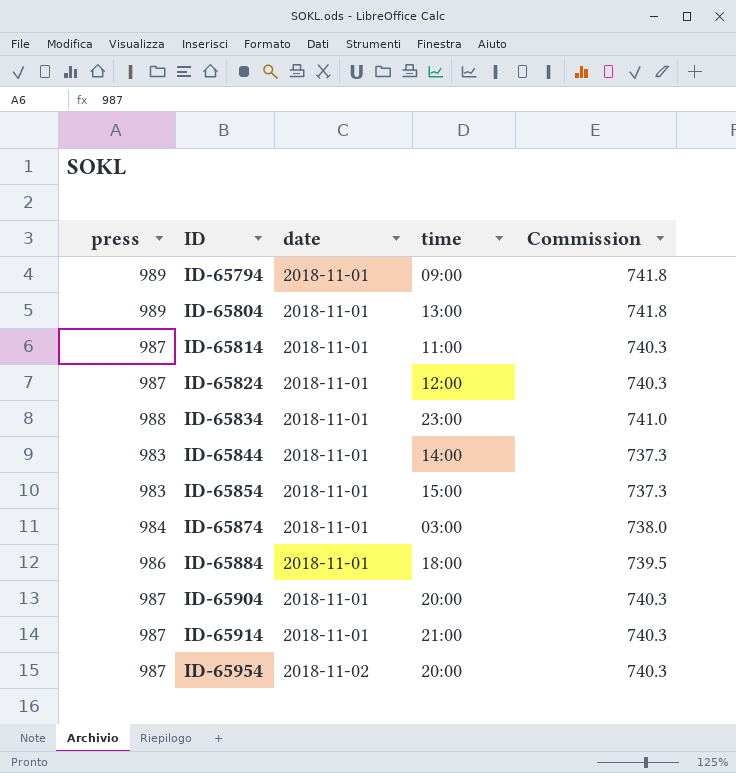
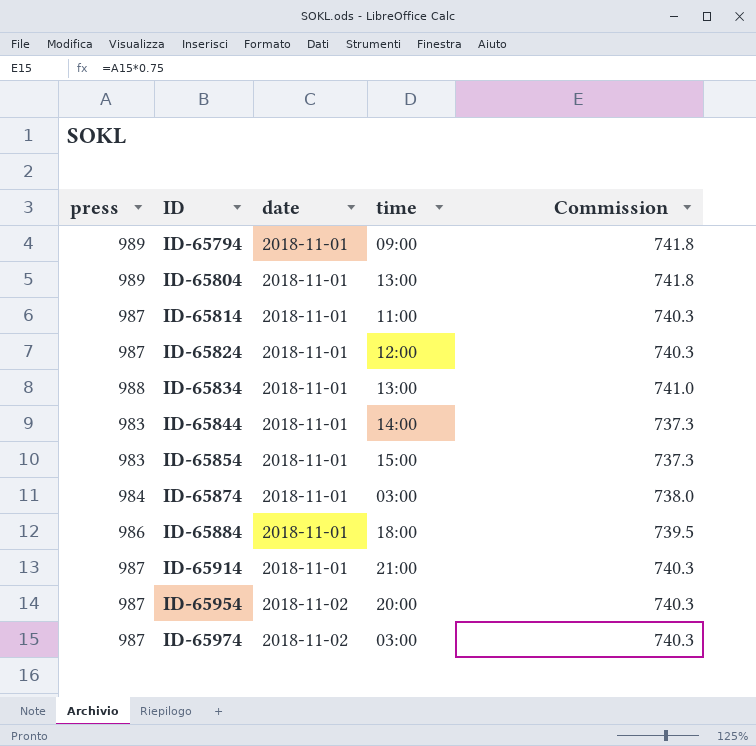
row ID-65904: 987 | 2018-11-01 | 20:00 | 740.3 -> none
ID-65834 | time: 23:00 -> 13:00
row ID-65974: none -> 987 | 2018-11-02 | 03:00 | 740.3

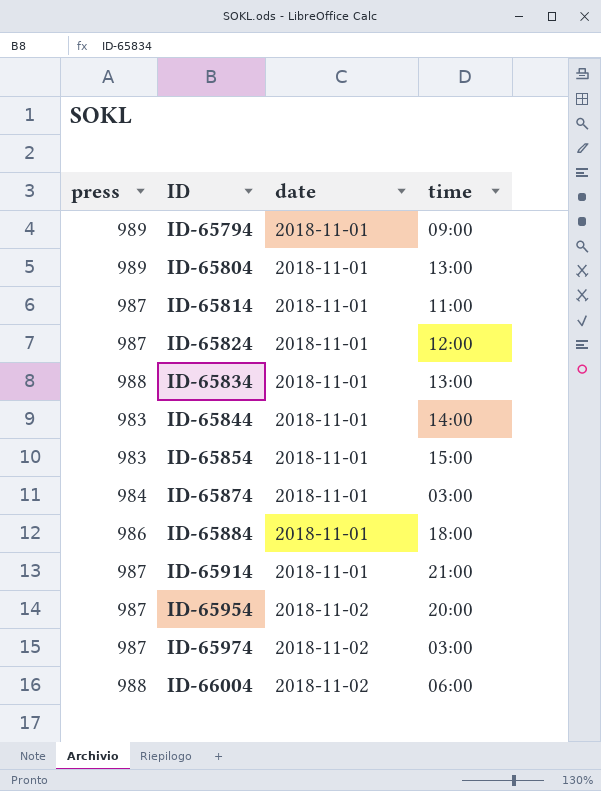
column Commission | formula: [press] * 0.75 -> none
row ID-66004: none -> 988 | 2018-11-02 | 06:00

